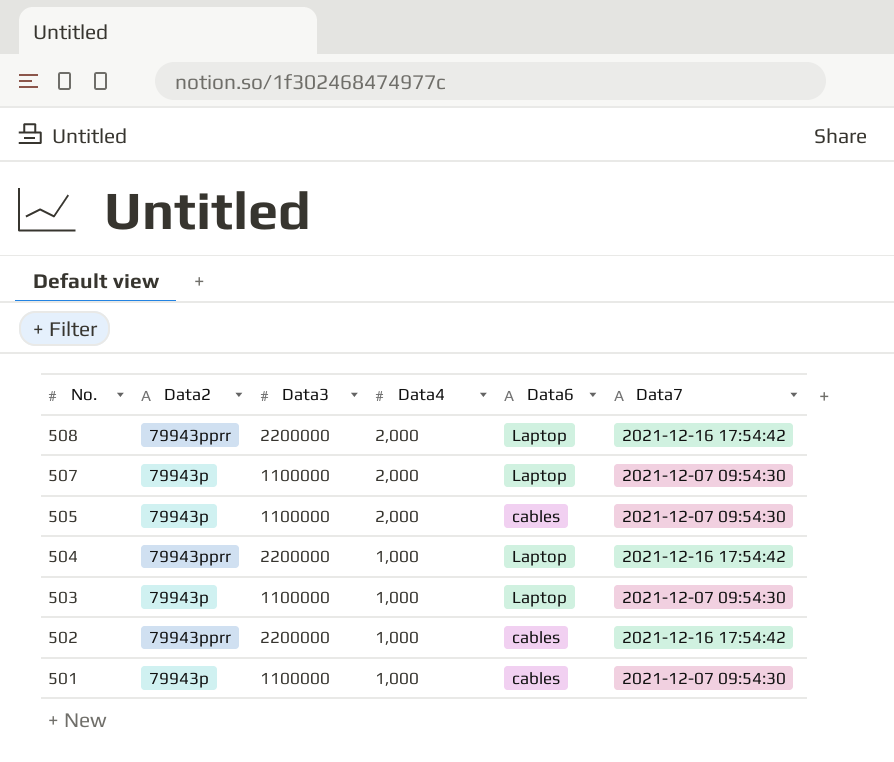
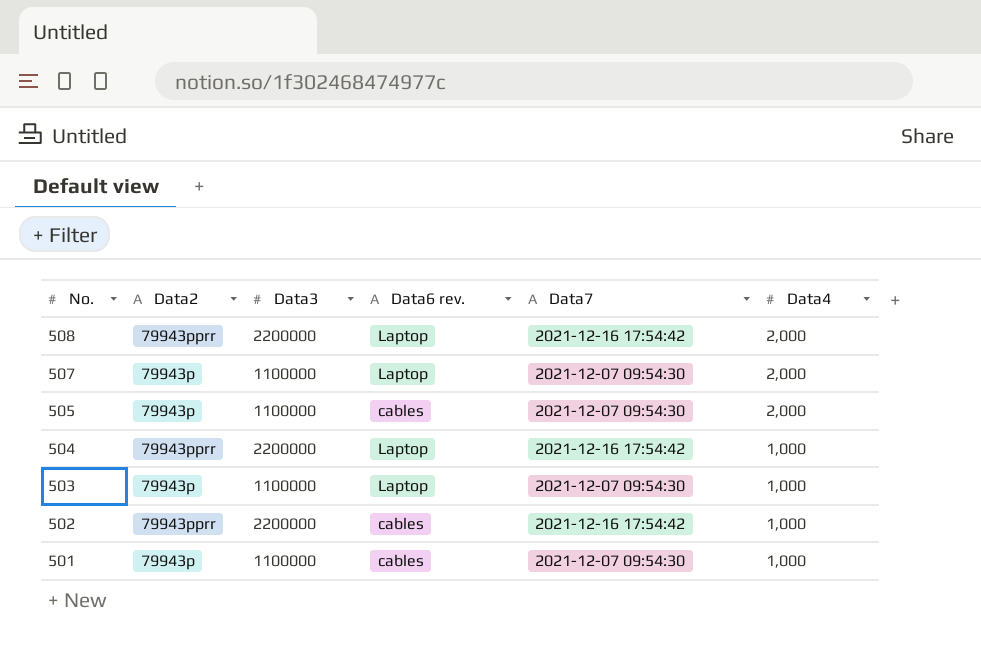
column name: Data6 -> Data6 rev.
column Data4 | position: 4 -> 6

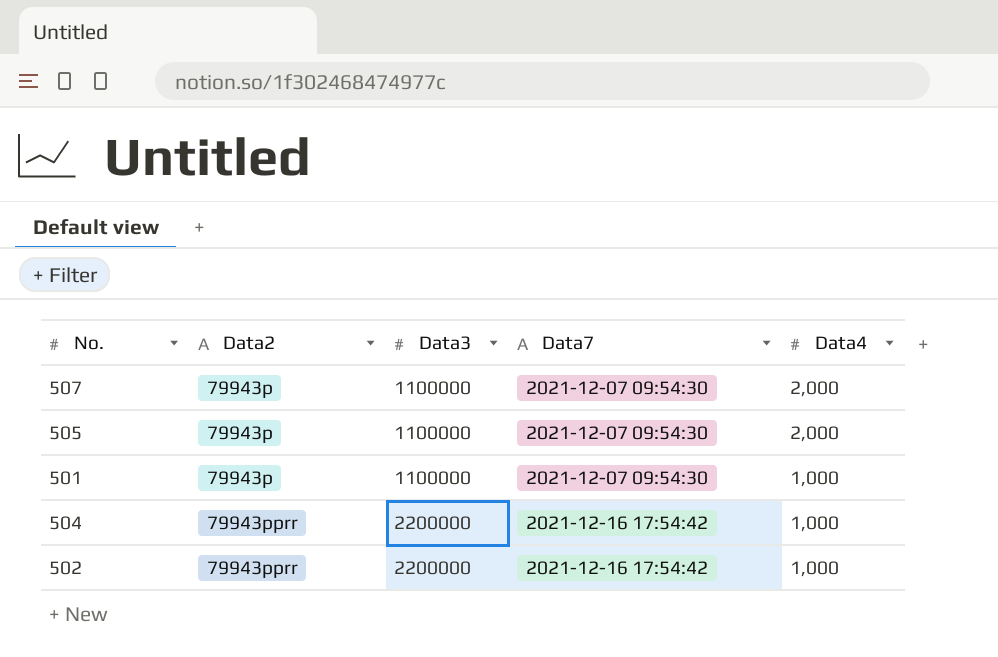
row order: No. descending -> Data2 ascending
column Data6 rev. | position: 4 -> none
row 508: 79943pprr | 2200000 | Laptop | 2021-12-16 17:54:42 | 2,000 -> none
row 503: 79943p | 1100000 | Laptop | 2021-12-07 09:54:30 | 1,000 -> none

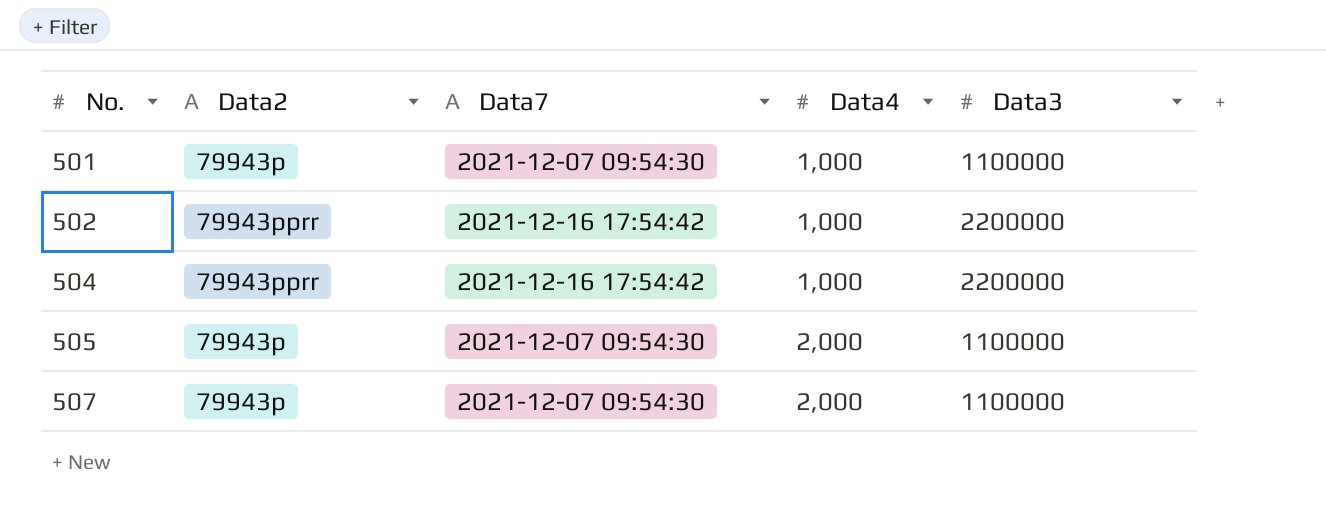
row order: Data2 ascending -> No. ascending
column Data3 | position: 3 -> 5

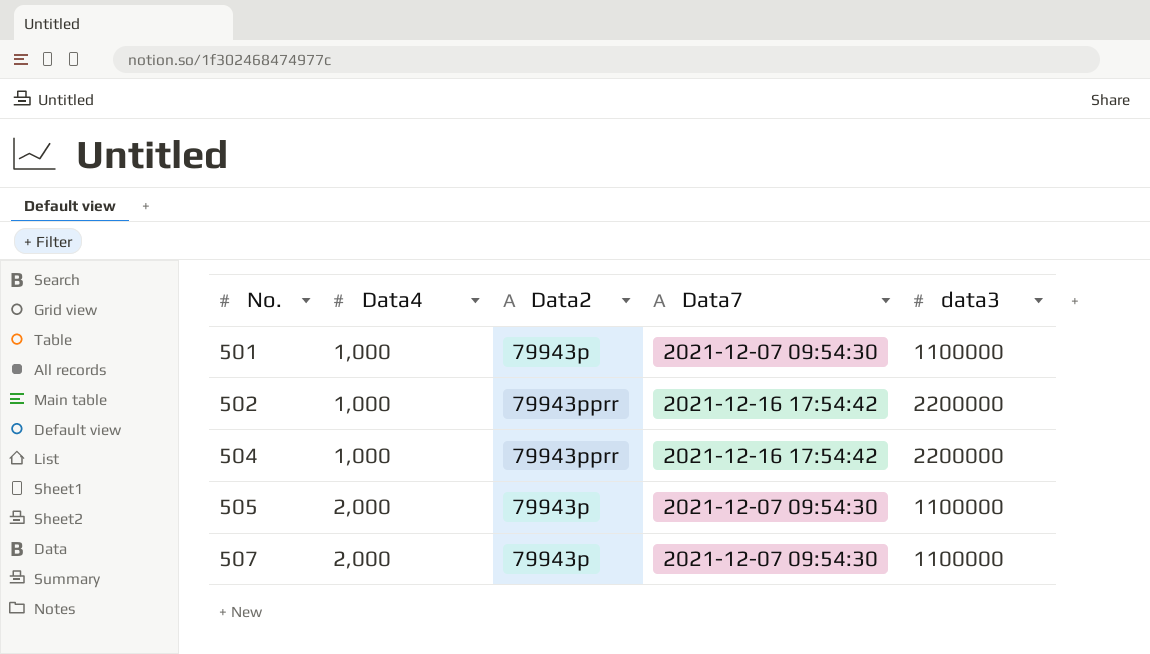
column Data4 | position: 4 -> 2
column name: Data3 -> data3

